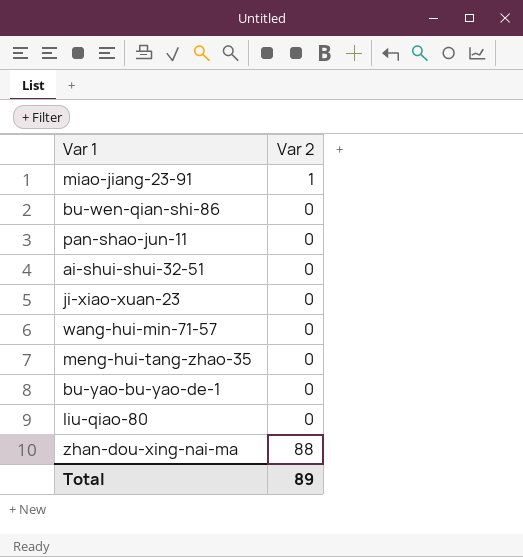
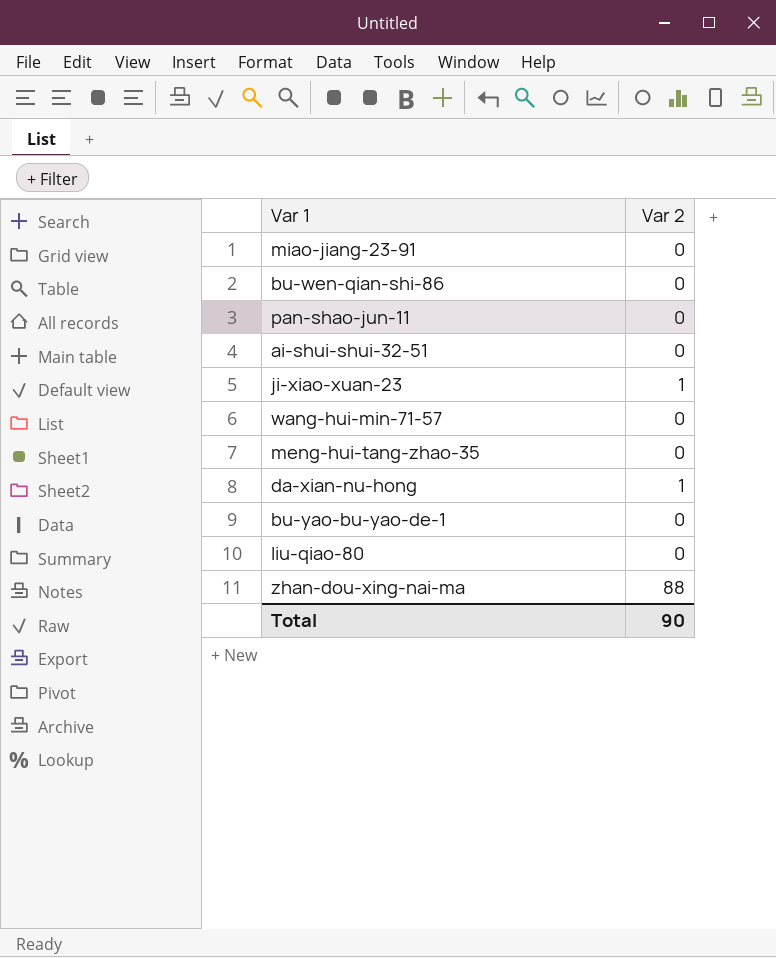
miao-jiang-23-91 | Var 2: 1 -> 0
ji-xiao-xuan-23 | Var 2: 0 -> 1
row da-xian-nu-hong: none -> 1
Total | Var 2: 89 -> 90

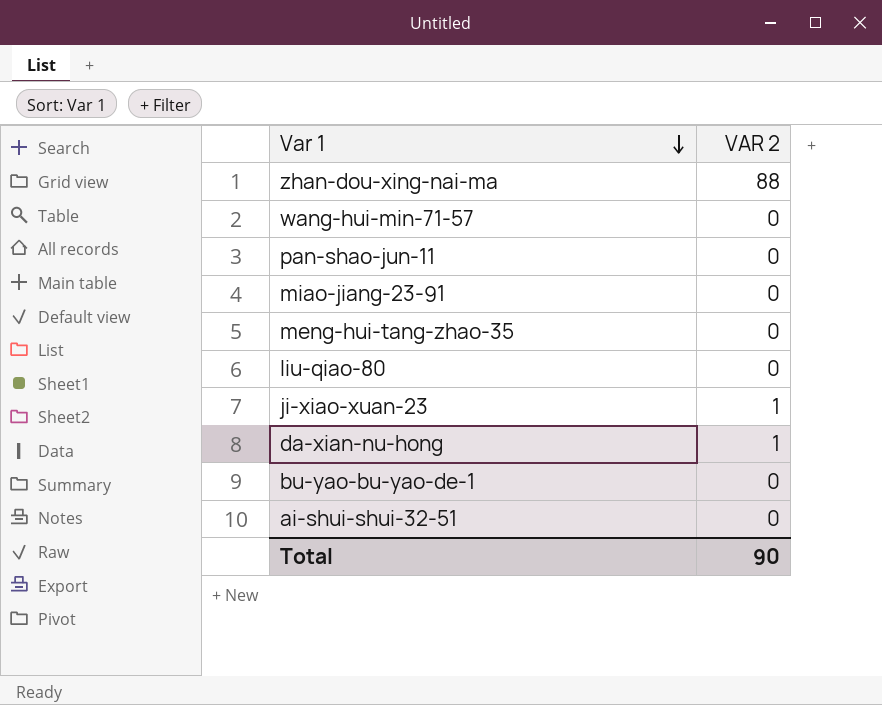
row order: none -> Var 1 descending
column name: Var 2 -> VAR 2
row bu-wen-qian-shi-86: 0 -> none

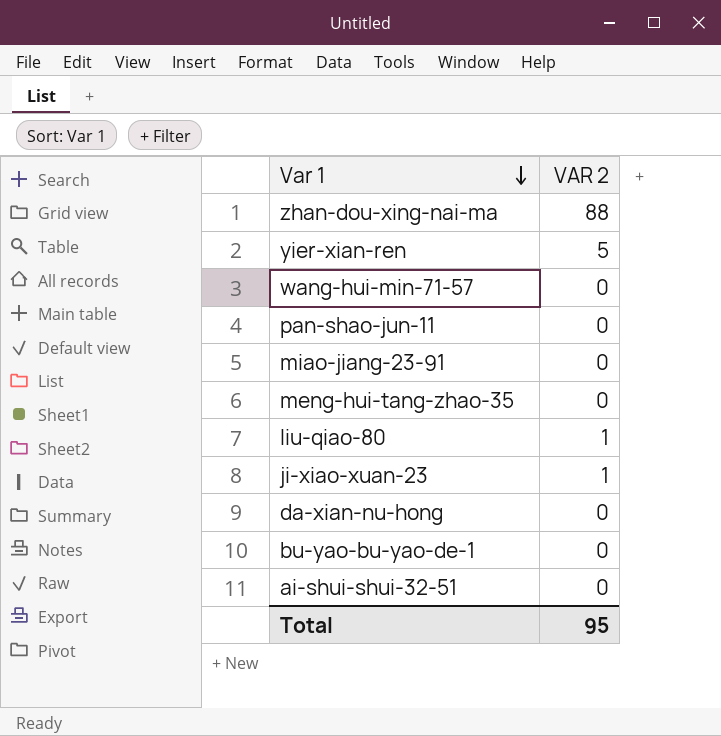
row yier-xian-ren: none -> 5
liu-qiao-80 | VAR 2: 0 -> 1
da-xian-nu-hong | VAR 2: 1 -> 0
Total | VAR 2: 90 -> 95

